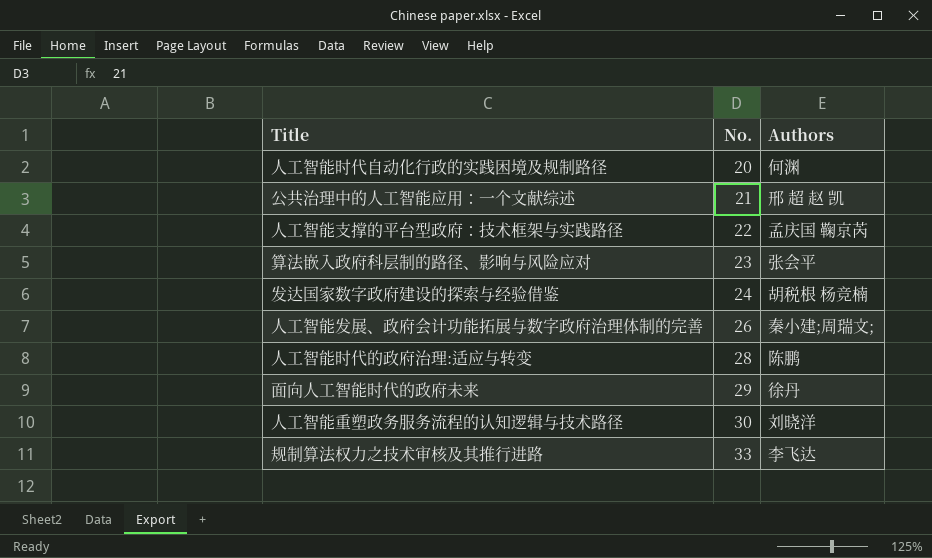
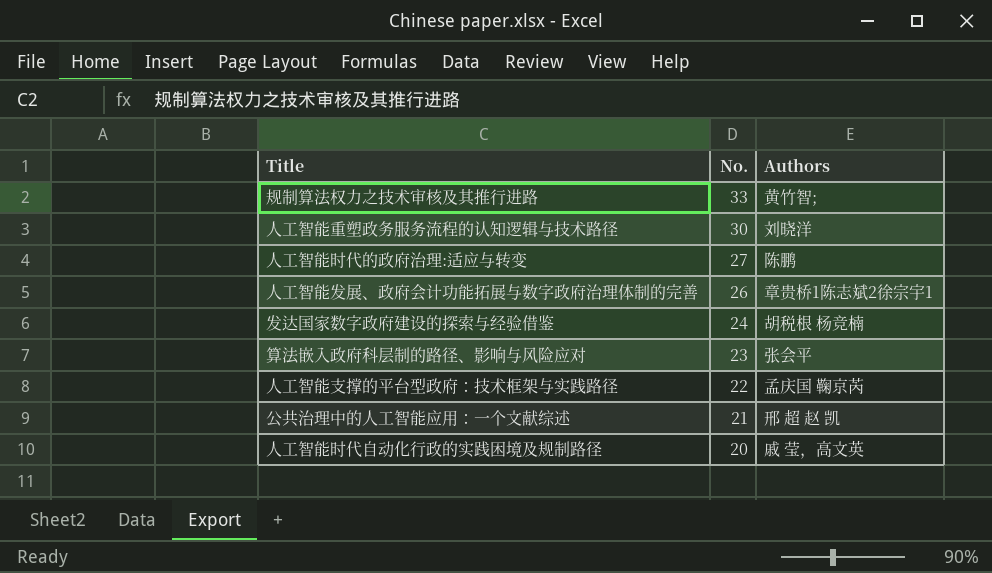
row order: No. ascending -> No. descending
row 面向人工智能时代的政府未来: 29 | 徐丹 -> none
规制算法权力之技术审核及其推行进路 | Authors: 李飞达 -> 黄竹智;
人工智能时代的政府治理:适应与转变 | No.: 28 -> 27
人工智能发展、政府会计功能拓展与数字政府治理体制的完善 | Authors: 秦小建;周瑞文; -> 章贵桥1陈志斌2徐宗宇1
人工智能时代自动化行政的实践困境及规制路径 | Authors: 何渊 -> 戚 莹，高文英

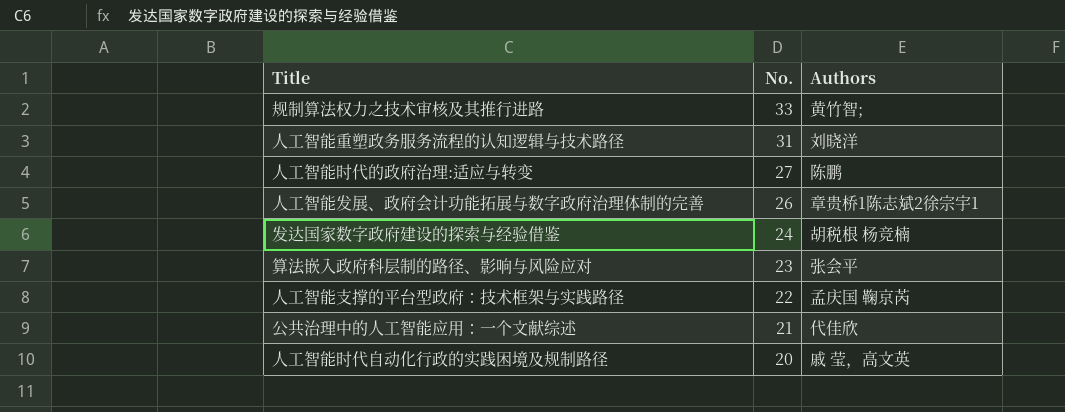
人工智能重塑政务服务流程的认知逻辑与技术路径 | No.: 30 -> 31
公共治理中的人工智能应用：一个文献综述 | Authors: 邢 超 赵 凯 -> 代佳欣

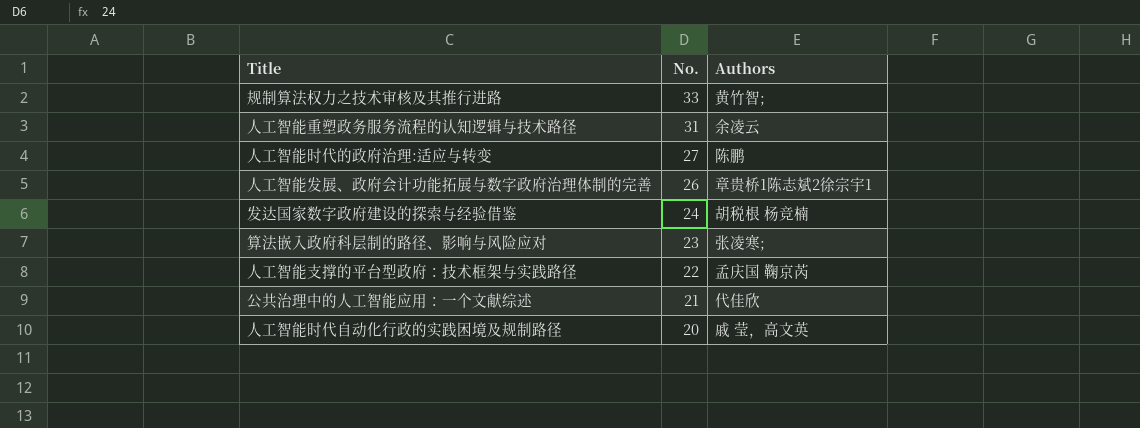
人工智能重塑政务服务流程的认知逻辑与技术路径 | Authors: 刘晓洋 -> 余凌云
算法嵌入政府科层制的路径、影响与风险应对 | Authors: 张会平 -> 张凌寒;

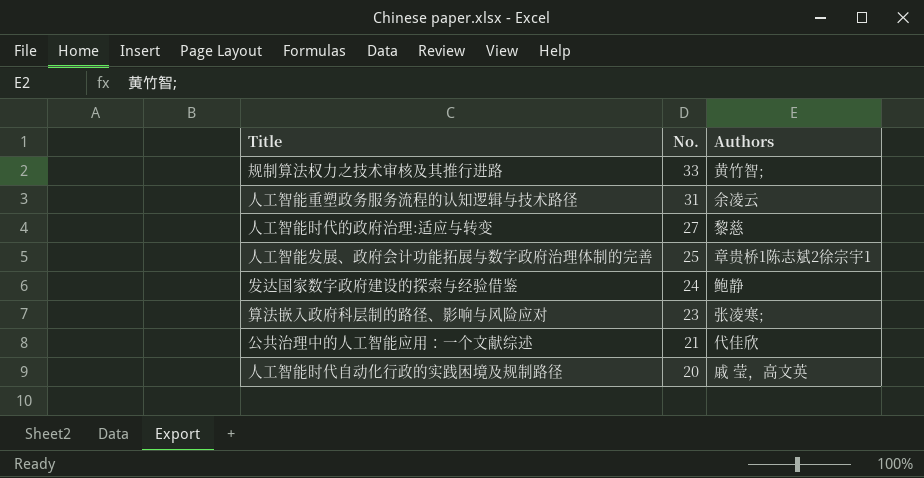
row 人工智能支撑的平台型政府：技术框架与实践路径: 22 | 孟庆国 鞠京芮 -> none
人工智能时代的政府治理:适应与转变 | Authors: 陈鹏 -> 黎慈
人工智能发展、政府会计功能拓展与数字政府治理体制的完善 | No.: 26 -> 25
发达国家数字政府建设的探索与经验借鉴 | Authors: 胡税根 杨竞楠 -> 鲍静

